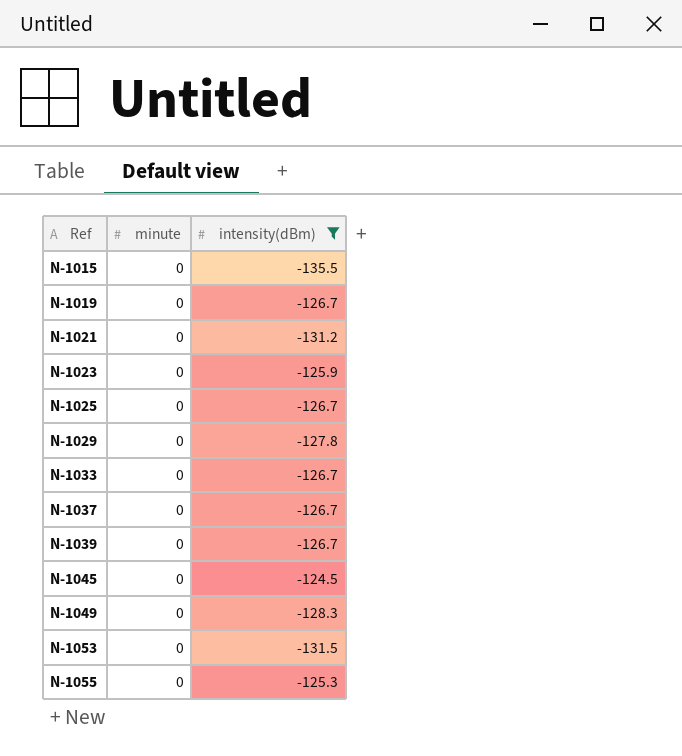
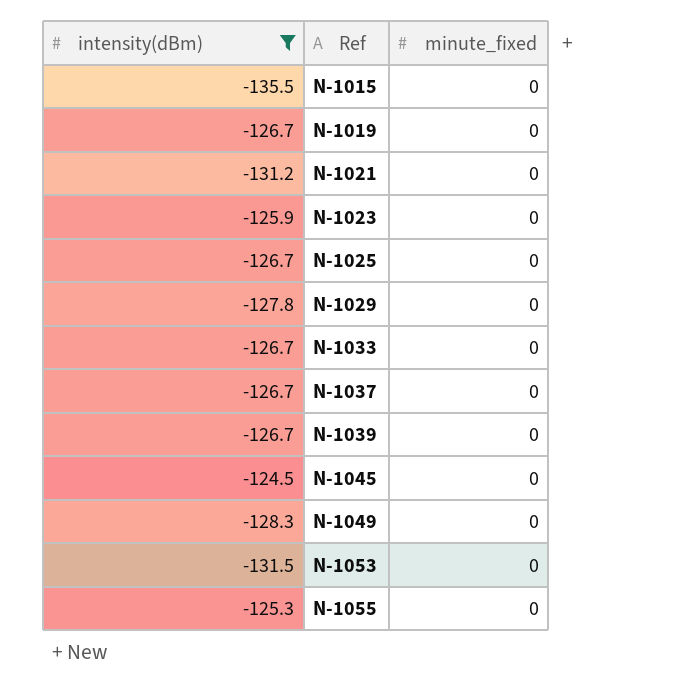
column intensity(dBm) | position: 3 -> 1
column name: minute -> minute_fixed

